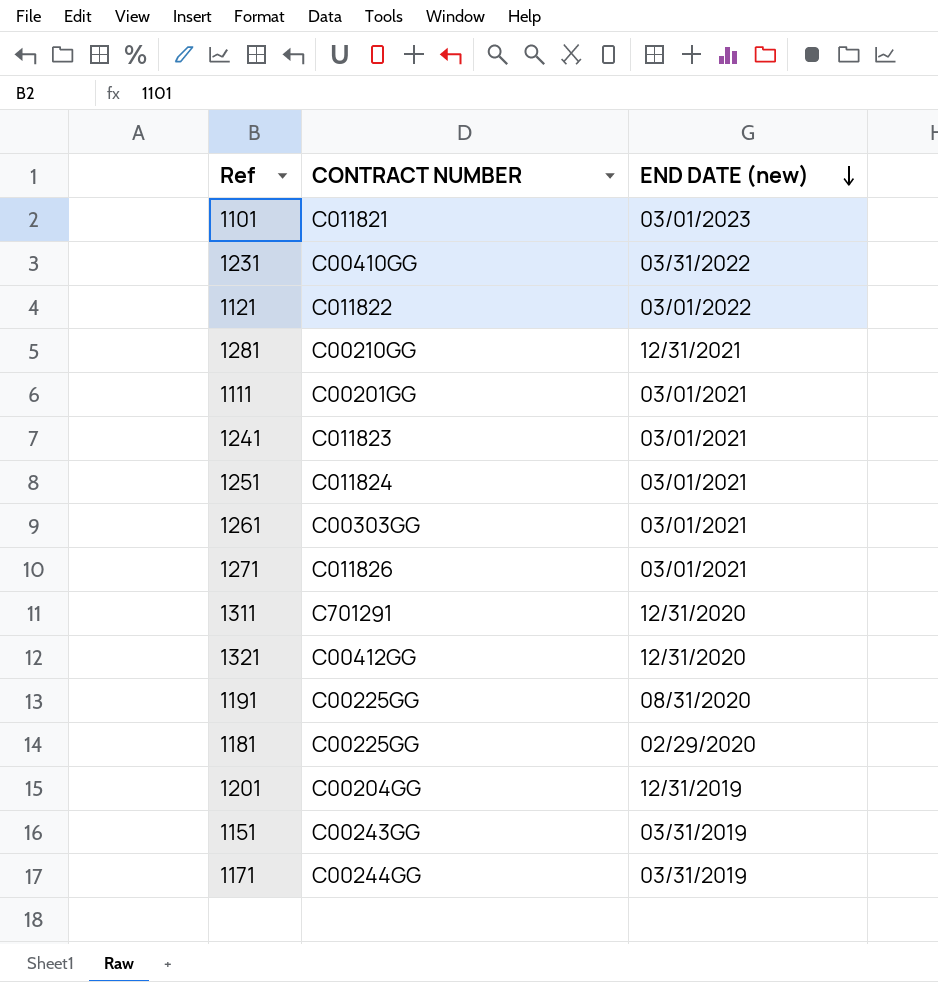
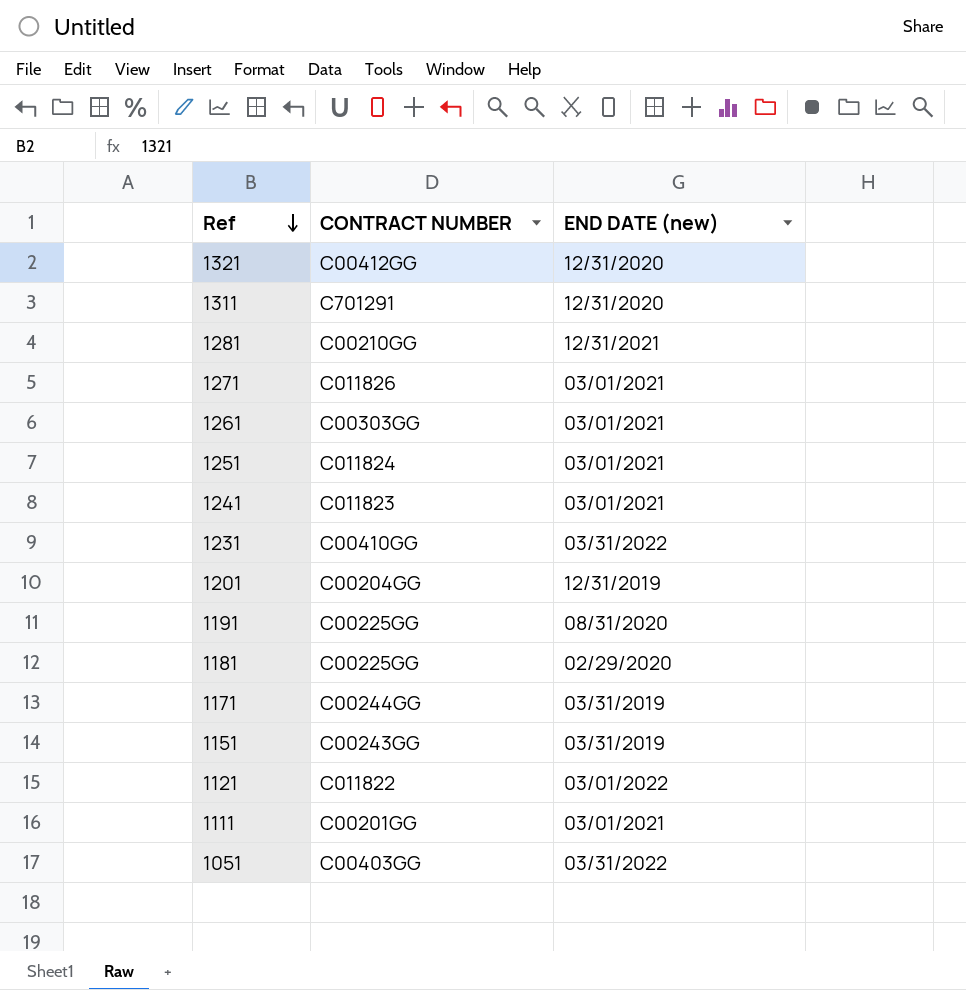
row order: END DATE (new) descending -> Ref descending
row 1101: C011821 | 03/01/2023 -> none
row 1051: none -> C00403GG | 03/31/2022

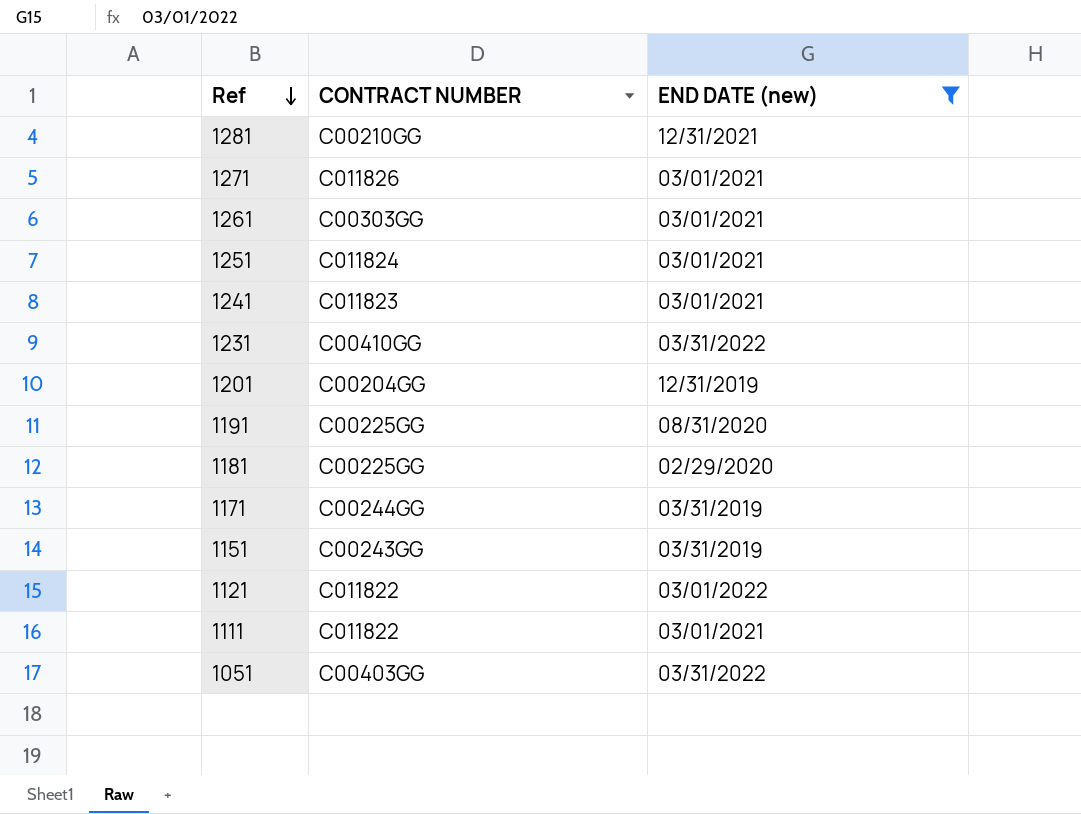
filter: none -> END DATE (new) != 12/31/2020
1111 | CONTRACT NUMBER: C00201GG -> C011822

